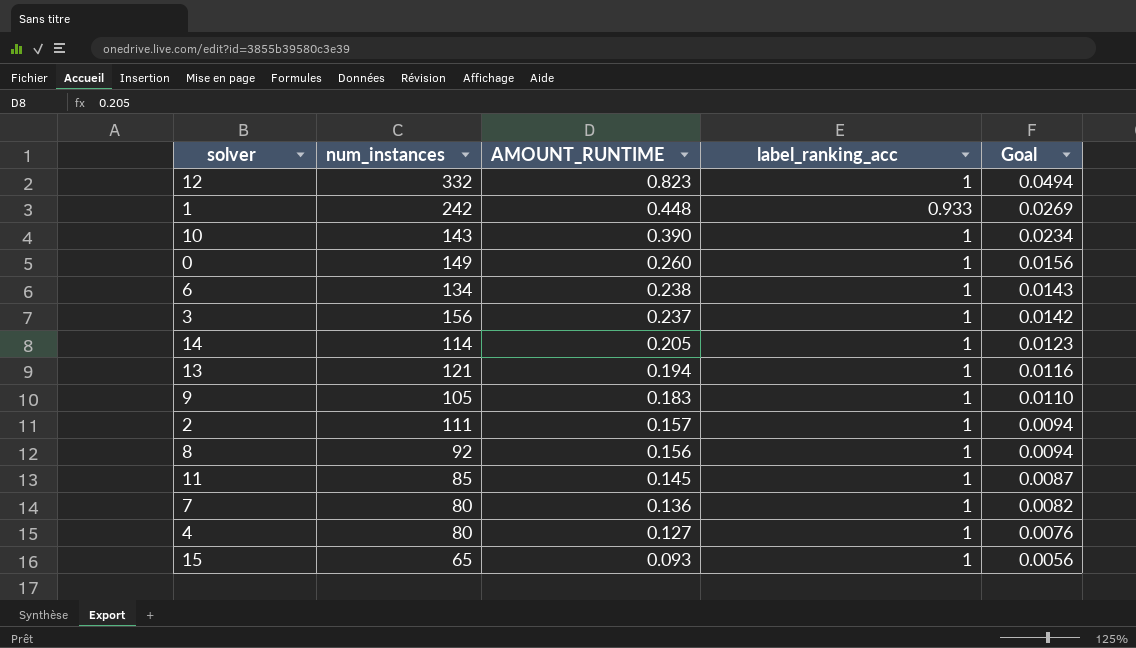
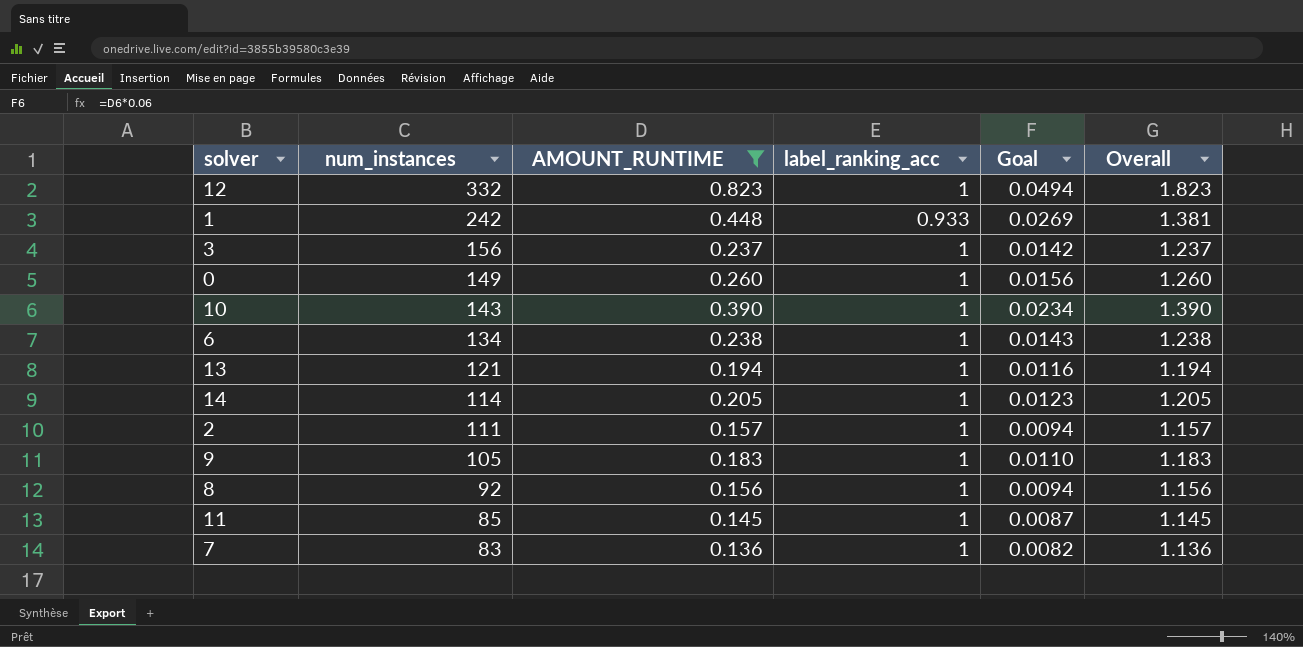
filter: none -> AMOUNT_RUNTIME >= 0.136
row order: AMOUNT_RUNTIME descending -> num_instances descending
column Overall | formula: none -> [AMOUNT_RUNTIME] + [label_ranking_acc]
7 | num_instances: 80 -> 83

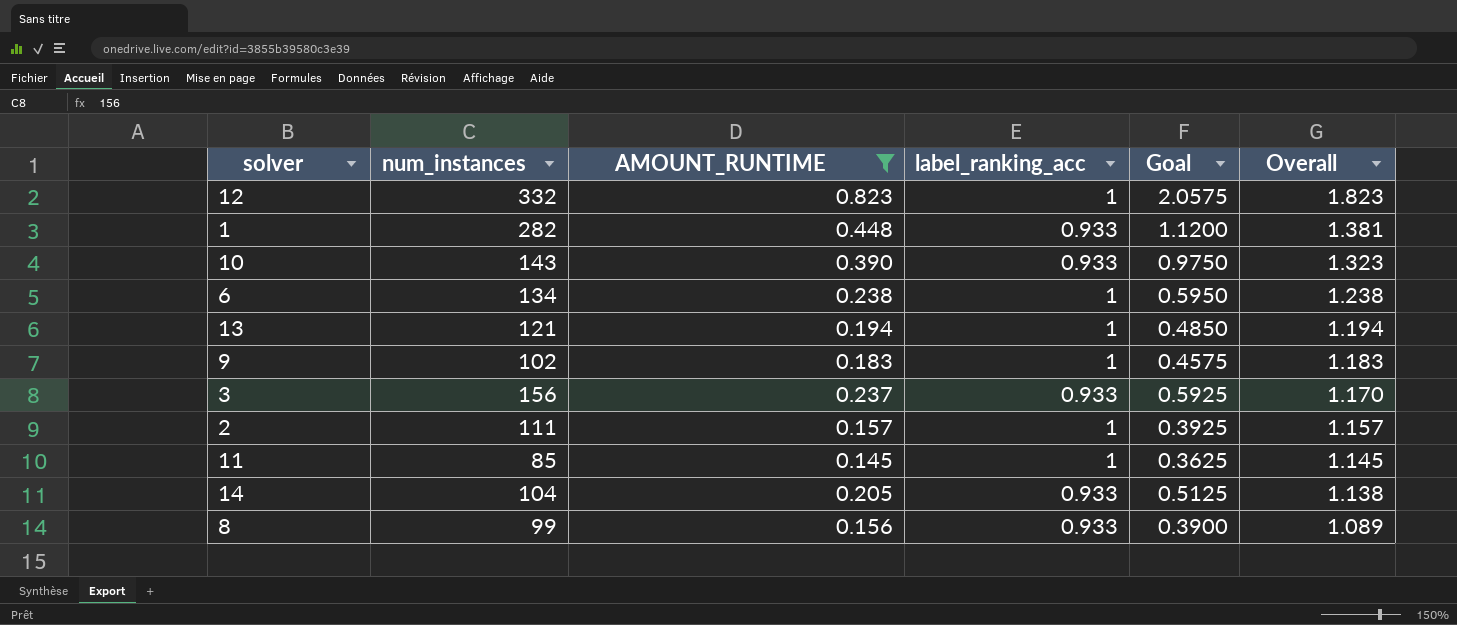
row order: num_instances descending -> Overall descending
column Goal | formula: [AMOUNT_RUNTIME] * 0.06 -> [AMOUNT_RUNTIME] * 2.5
row 0: 149 | 0.260 | 1 | 0.0156 | 1.260 -> none
row 7: 83 | 0.136 | 1 | 0.0082 | 1.136 -> none
1 | num_instances: 242 -> 282
10 | label_ranking_acc: 1 -> 0.933
10 | Overall: 1.390 -> 1.323
9 | num_instances: 105 -> 102
3 | label_ranking_acc: 1 -> 0.933
3 | Overall: 1.237 -> 1.170
14 | num_instances: 114 -> 104
14 | label_ranking_acc: 1 -> 0.933
14 | Overall: 1.205 -> 1.138
8 | num_instances: 92 -> 99
8 | label_ranking_acc: 1 -> 0.933
8 | Overall: 1.156 -> 1.089

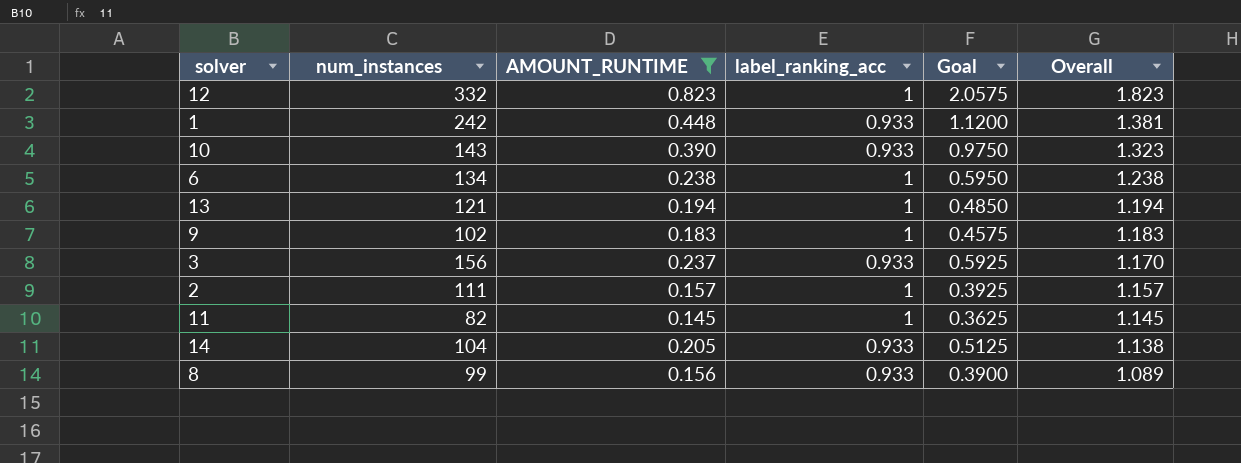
1 | num_instances: 282 -> 242
11 | num_instances: 85 -> 82

